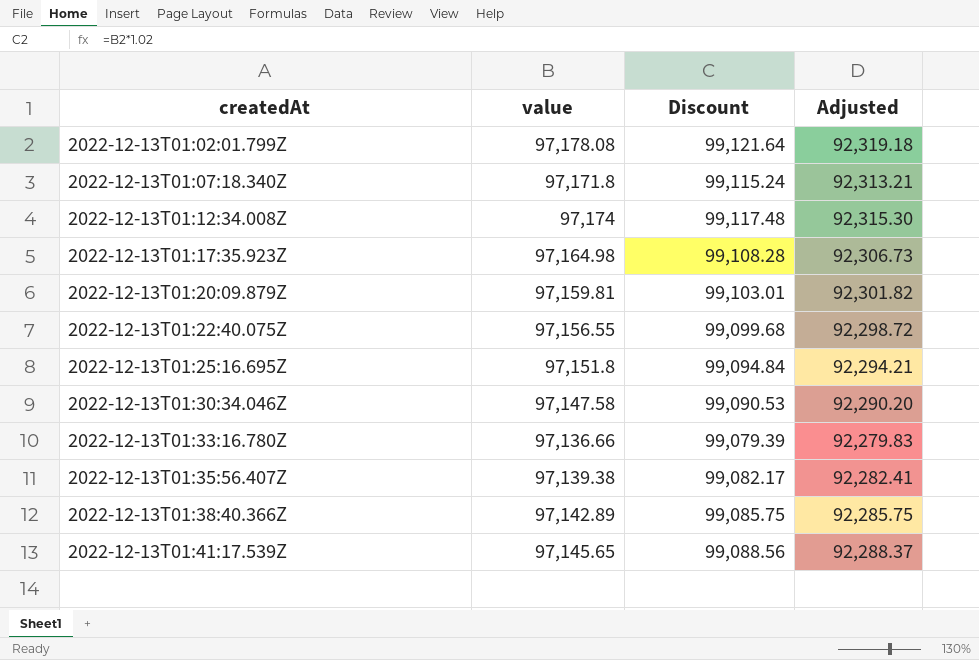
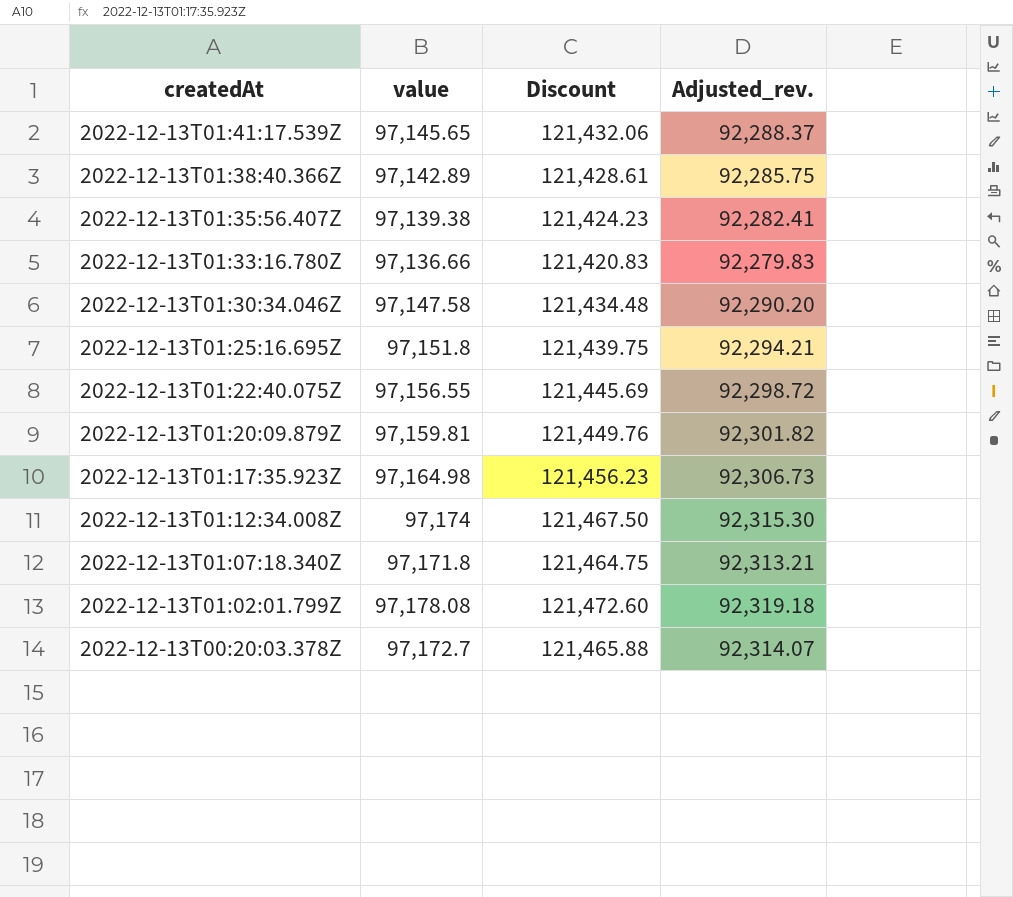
row order: createdAt ascending -> createdAt descending
column Discount | formula: [value] * 1.02 -> [value] * 1.25
column name: Adjusted -> Adjusted_rev.
row 2022-12-13T00:20:03.378Z: none -> 97,172.7 | 121,465.88 | 92,314.07

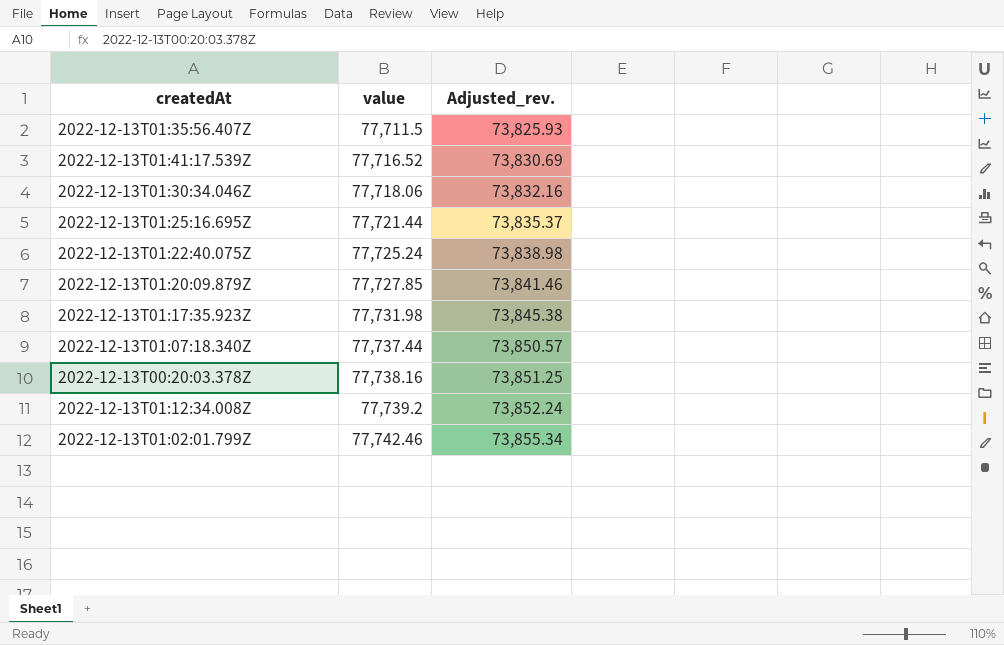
row order: createdAt descending -> value ascending
column Discount | formula: [value] * 1.25 -> none
row 2022-12-13T01:38:40.366Z: 97,142.89 | 121,428.61 | 92,285.75 -> none
row 2022-12-13T01:33:16.780Z: 97,136.66 | 121,420.83 | 92,279.83 -> none
2022-12-13T01:35:56.407Z | value: 97,139.38 -> 77,711.5
2022-12-13T01:35:56.407Z | Adjusted_rev.: 92,282.41 -> 73,825.93
2022-12-13T01:41:17.539Z | value: 97,145.65 -> 77,716.52
2022-12-13T01:41:17.539Z | Adjusted_rev.: 92,288.37 -> 73,830.69
2022-12-13T01:30:34.046Z | value: 97,147.58 -> 77,718.06
2022-12-13T01:30:34.046Z | Adjusted_rev.: 92,290.20 -> 73,832.16
2022-12-13T01:25:16.695Z | value: 97,151.8 -> 77,721.44
2022-12-13T01:25:16.695Z | Adjusted_rev.: 92,294.21 -> 73,835.37
2022-12-13T01:22:40.075Z | value: 97,156.55 -> 77,725.24
2022-12-13T01:22:40.075Z | Adjusted_rev.: 92,298.72 -> 73,838.98
2022-12-13T01:20:09.879Z | value: 97,159.81 -> 77,727.85
2022-12-13T01:20:09.879Z | Adjusted_rev.: 92,301.82 -> 73,841.46
2022-12-13T01:17:35.923Z | value: 97,164.98 -> 77,731.98
2022-12-13T01:17:35.923Z | Adjusted_rev.: 92,306.73 -> 73,845.38
2022-12-13T01:07:18.340Z | value: 97,171.8 -> 77,737.44
2022-12-13T01:07:18.340Z | Adjusted_rev.: 92,313.21 -> 73,850.57
2022-12-13T00:20:03.378Z | value: 97,172.7 -> 77,738.16
2022-12-13T00:20:03.378Z | Adjusted_rev.: 92,314.07 -> 73,851.25
2022-12-13T01:12:34.008Z | value: 97,174 -> 77,739.2
2022-12-13T01:12:34.008Z | Adjusted_rev.: 92,315.30 -> 73,852.24
2022-12-13T01:02:01.799Z | value: 97,178.08 -> 77,742.46
2022-12-13T01:02:01.799Z | Adjusted_rev.: 92,319.18 -> 73,855.34

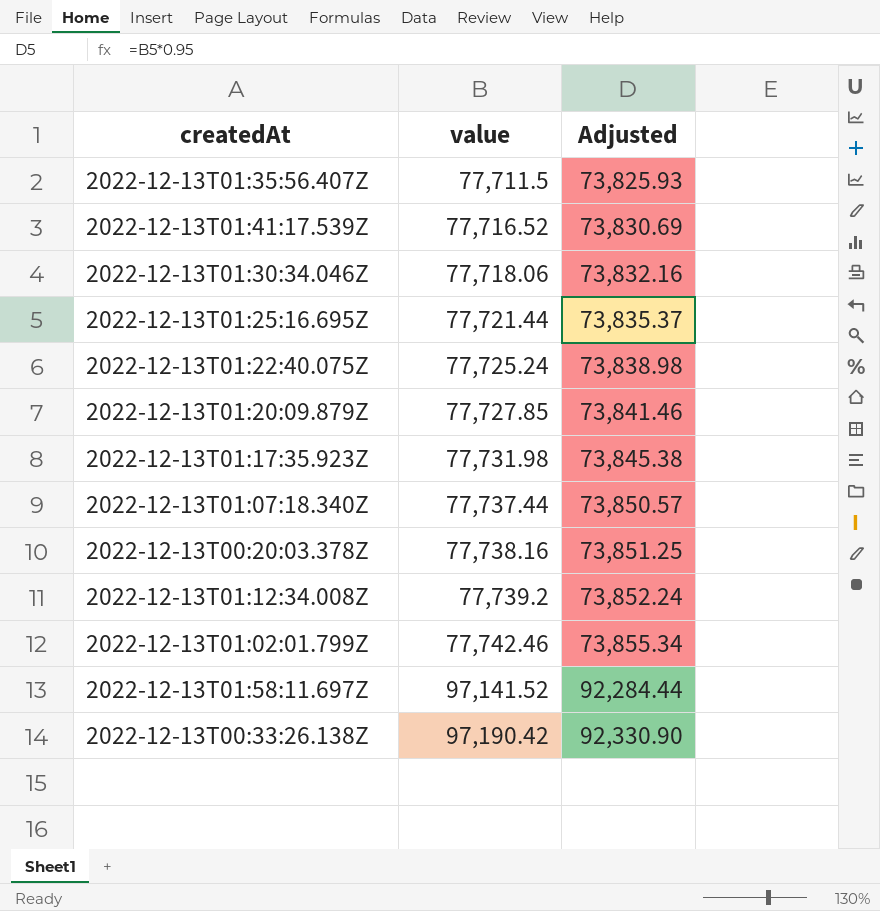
column name: Adjusted_rev. -> Adjusted
row 2022-12-13T01:58:11.697Z: none -> 97,141.52 | 92,284.44
row 2022-12-13T00:33:26.138Z: none -> 97,190.42 | 92,330.90

